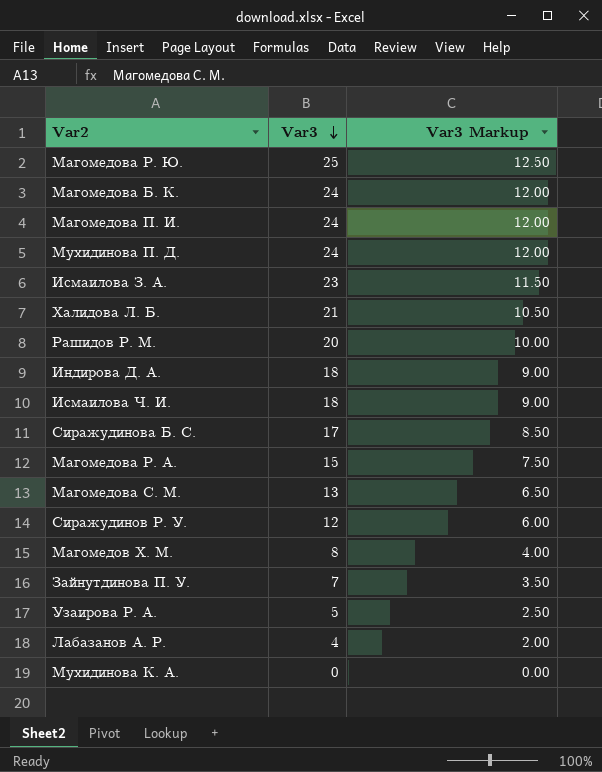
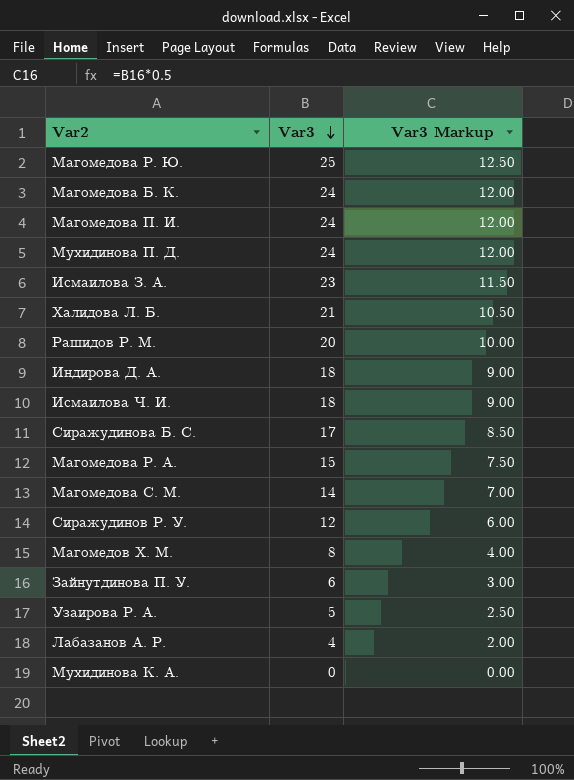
Магомедова С. М. | Var3: 13 -> 14
Магомедова С. М. | Var3 Markup: 6.50 -> 7.00
Зайнутдинова П. У. | Var3: 7 -> 6
Зайнутдинова П. У. | Var3 Markup: 3.50 -> 3.00

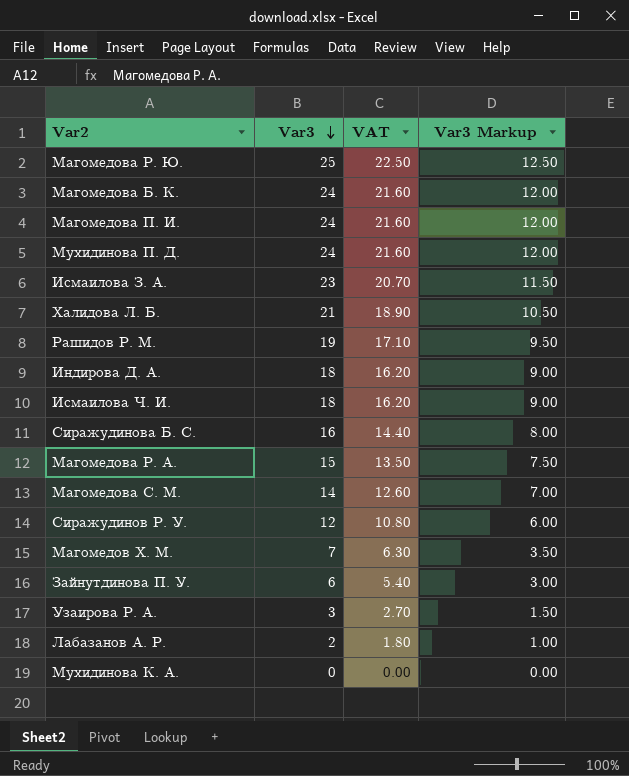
column VAT | formula: none -> [Var3] * 0.9
Рашидов Р. М. | Var3: 20 -> 19
Рашидов Р. М. | Var3 Markup: 10.00 -> 9.50
Сиражудинова Б. С. | Var3: 17 -> 16
Сиражудинова Б. С. | Var3 Markup: 8.50 -> 8.00
Магомедов Х. М. | Var3: 8 -> 7
Магомедов Х. М. | Var3 Markup: 4.00 -> 3.50
Узаирова Р. А. | Var3: 5 -> 3
Узаирова Р. А. | Var3 Markup: 2.50 -> 1.50
Лабазанов А. Р. | Var3: 4 -> 2
Лабазанов А. Р. | Var3 Markup: 2.00 -> 1.00

